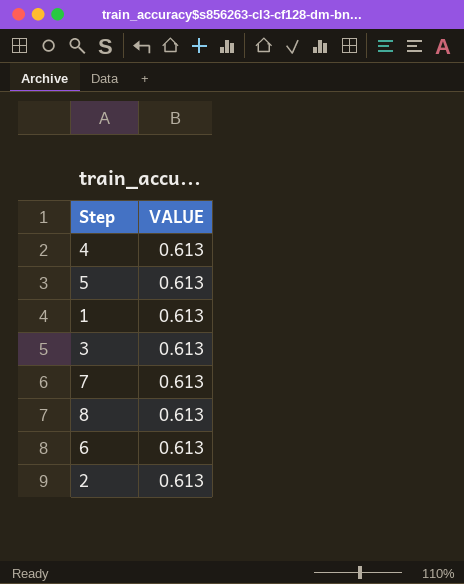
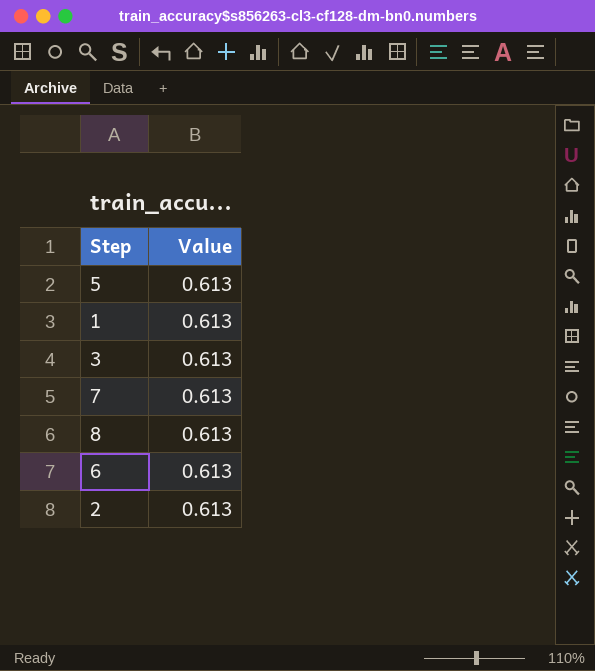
column name: VALUE -> Value
row 4: 0.613 -> none

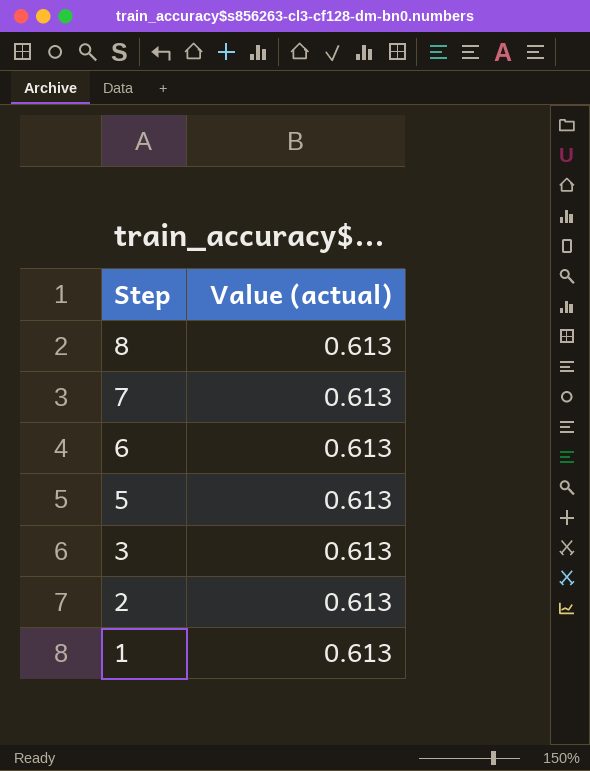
row order: none -> Step descending
column name: Value -> Value (actual)

